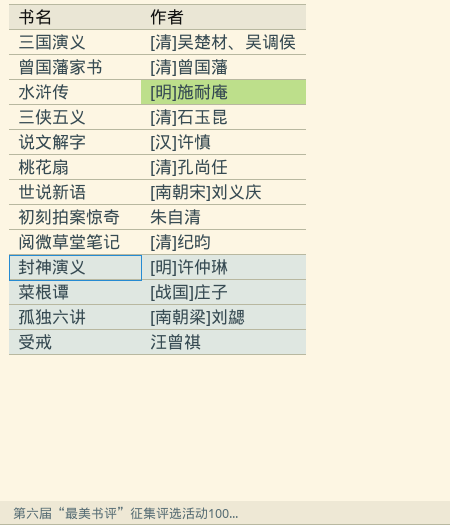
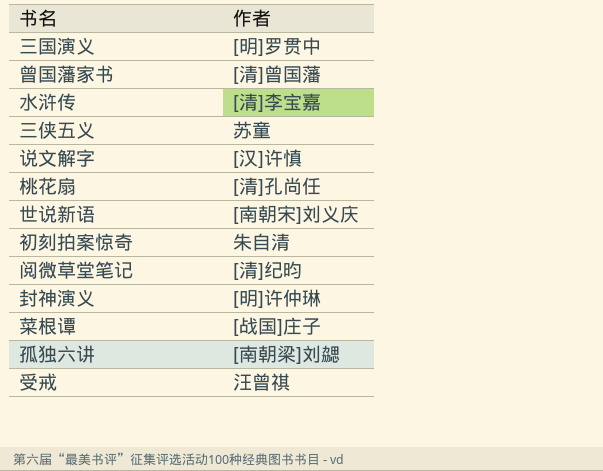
三国演义 | 作者: [清]吴楚材、吴调侯 -> [明]罗贯中
水浒传 | 作者: [明]施耐庵 -> [清]李宝嘉
三侠五义 | 作者: [清]石玉昆 -> 苏童

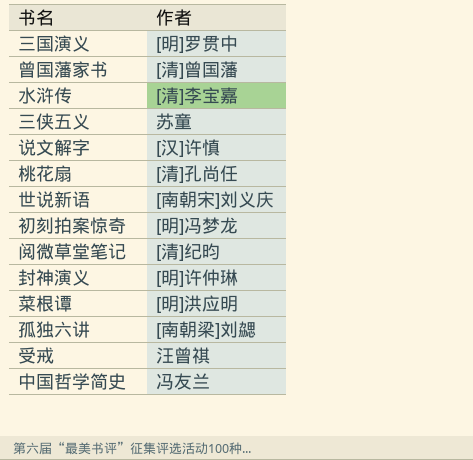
初刻拍案惊奇 | 作者: 朱自清 -> [明]冯梦龙
菜根谭 | 作者: [战国]庄子 -> [明]洪应明
row 中国哲学简史: none -> 冯友兰

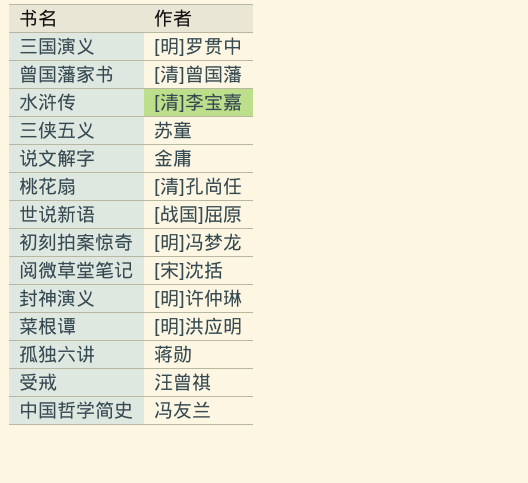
说文解字 | 作者: [汉]许慎 -> 金庸
世说新语 | 作者: [南朝宋]刘义庆 -> [战国]屈原
阅微草堂笔记 | 作者: [清]纪昀 -> [宋]沈括
孤独六讲 | 作者: [南朝梁]刘勰 -> 蒋勋

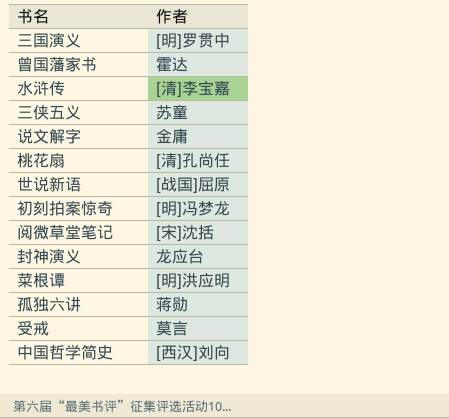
曾国藩家书 | 作者: [清]曾国藩 -> 霍达
封神演义 | 作者: [明]许仲琳 -> 龙应台
受戒 | 作者: 汪曾祺 -> 莫言
中国哲学简史 | 作者: 冯友兰 -> [西汉]刘向

